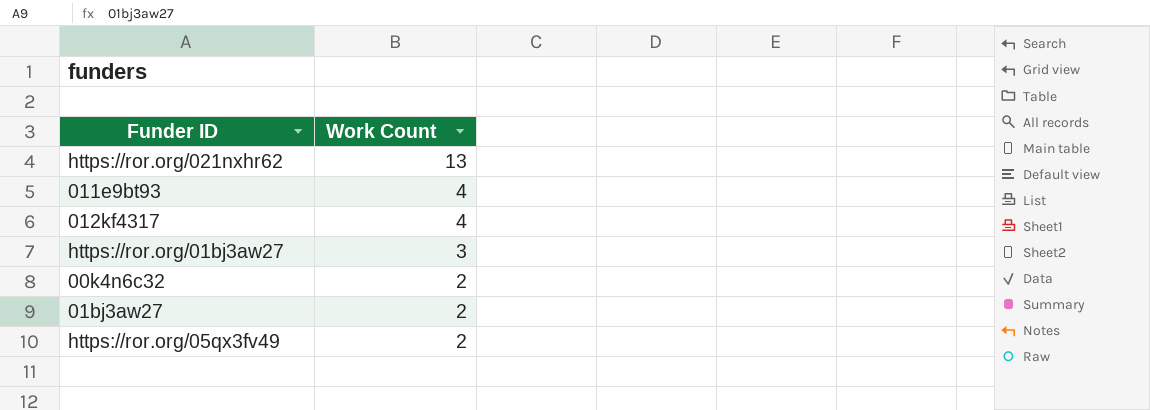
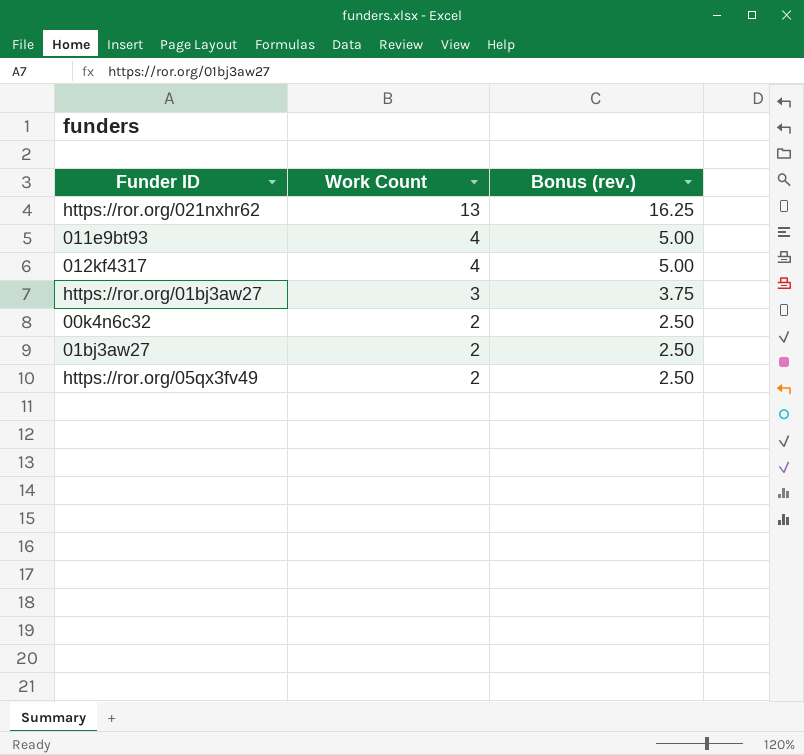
column Bonus (rev.) | formula: none -> [Work Count] * 1.25

